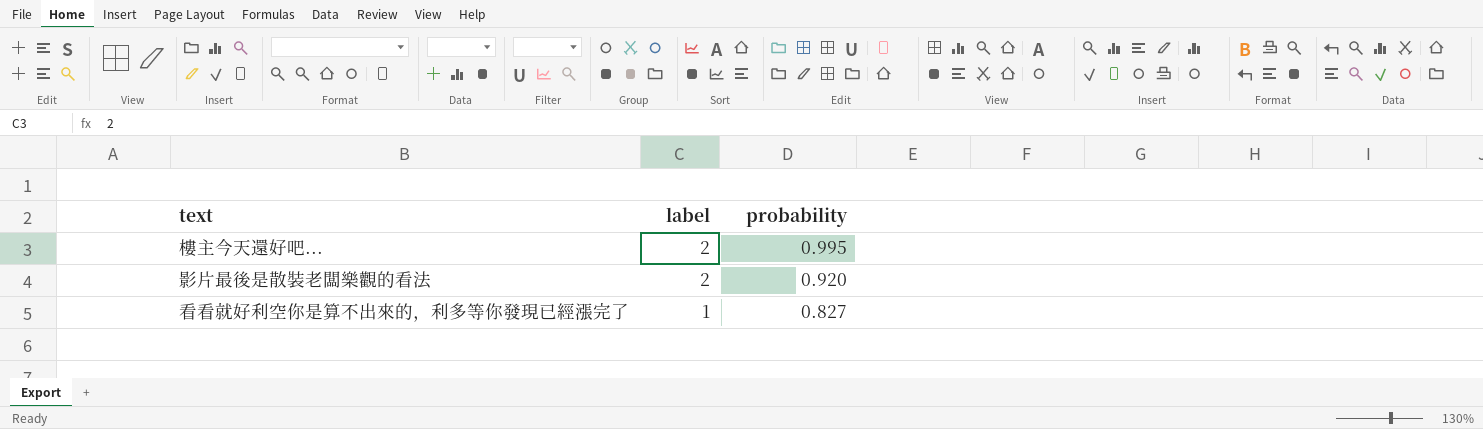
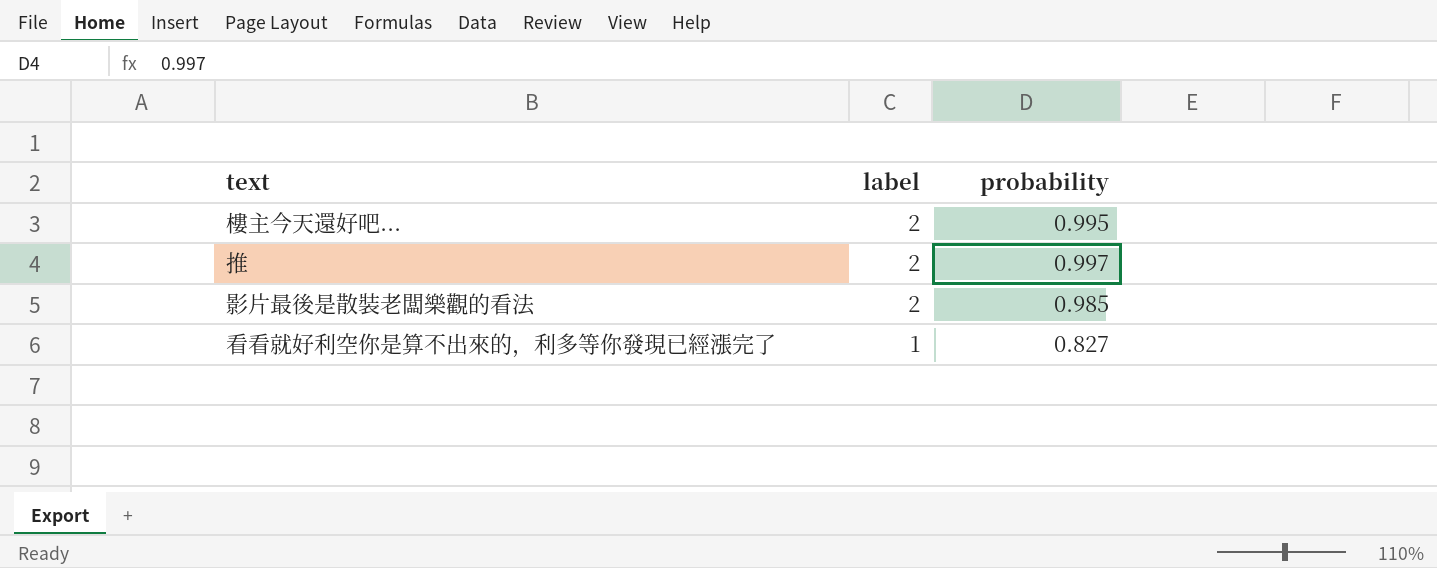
row 推: none -> 2 | 0.997
影片最後是散裝老闆樂觀的看法 | probability: 0.920 -> 0.985

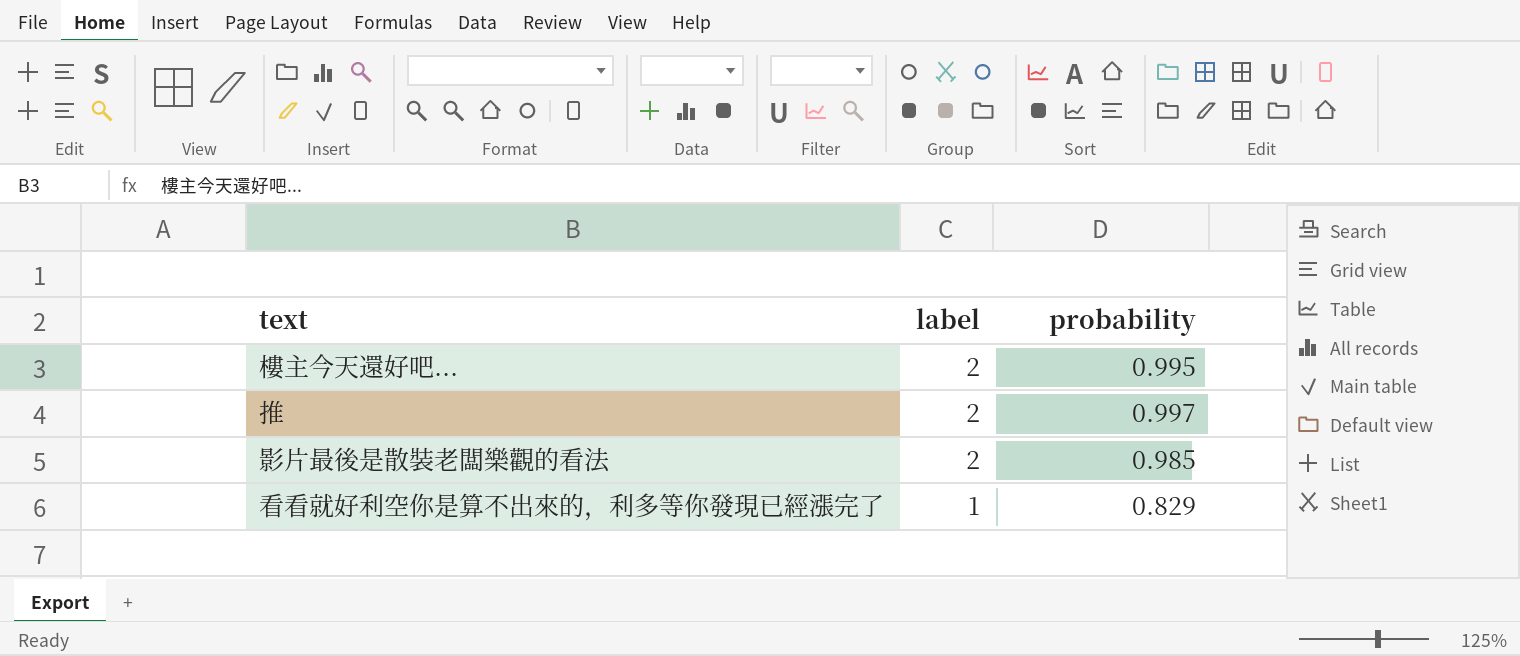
看看就好利空你是算不出來的，利多等你發現已經漲完了 | probability: 0.827 -> 0.829

